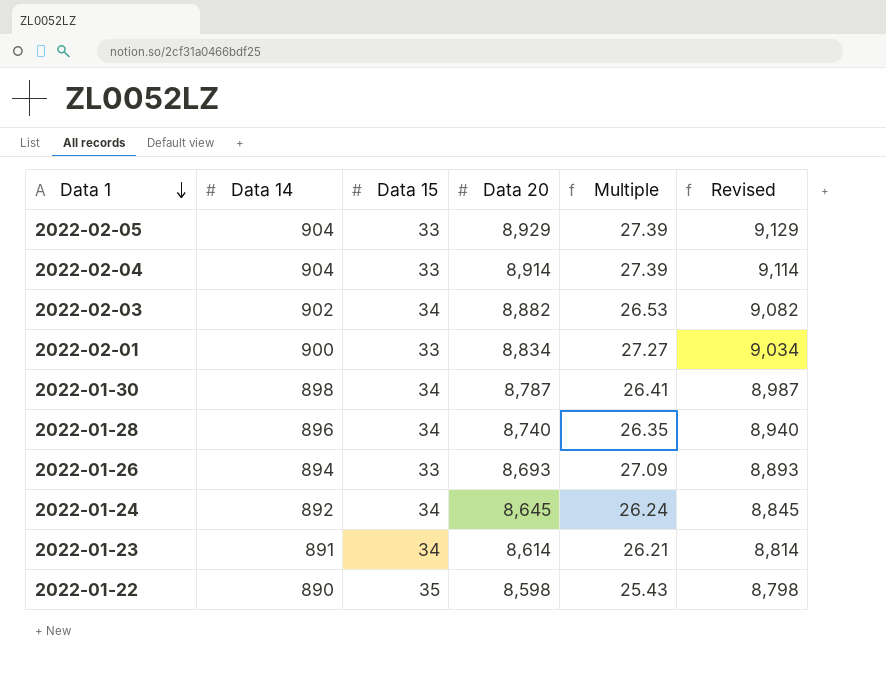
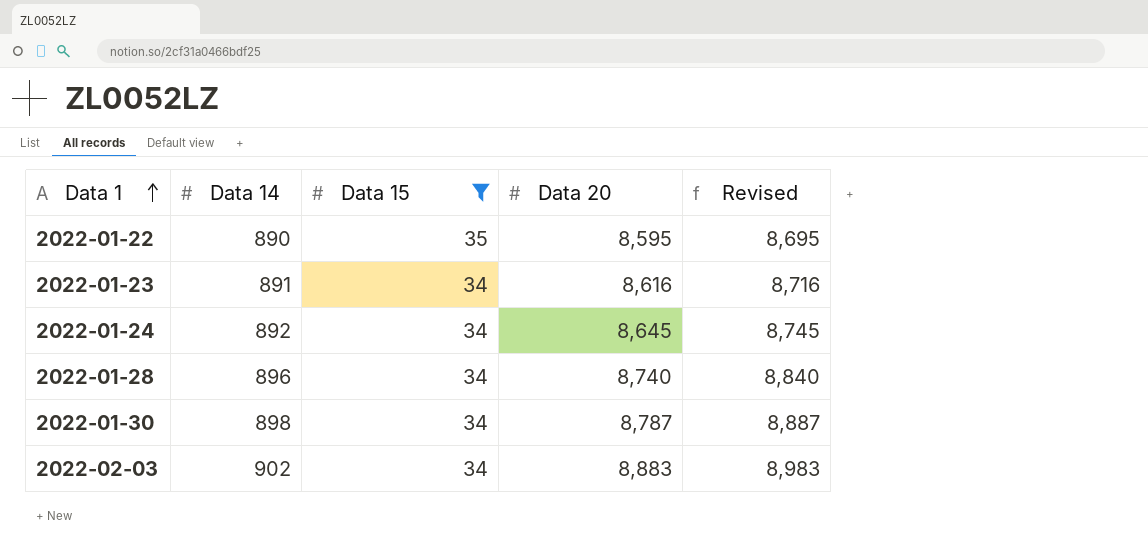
filter: none -> Data 15 != 33
row order: Data 1 descending -> Data 1 ascending
column Multiple | formula: [Data 14] / [Data 15] -> none
column Revised | formula: [Data 20] + 200 -> [Data 20] + 100
2022-01-22 | Data 20: 8,598 -> 8,595
2022-01-23 | Data 20: 8,614 -> 8,616
2022-02-03 | Data 20: 8,882 -> 8,883

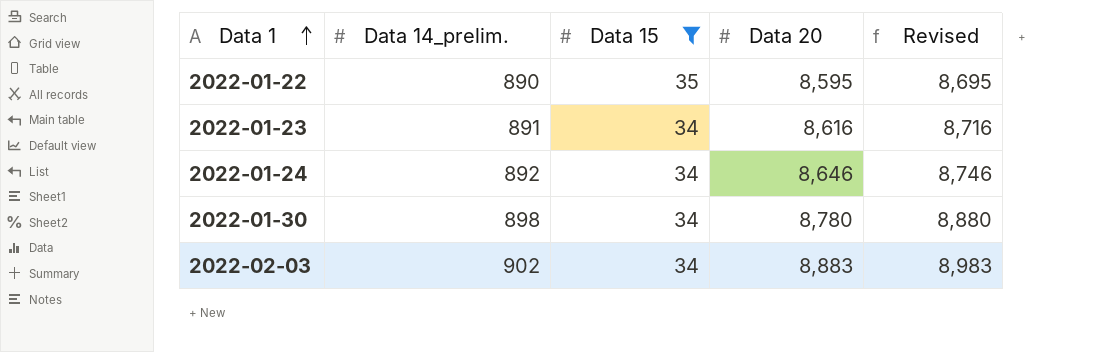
column name: Data 14 -> Data 14_prelim.
row 2022-01-28: 896 | 34 | 8,740 | 8,840 -> none
2022-01-24 | Data 20: 8,645 -> 8,646
2022-01-24 | Revised: 8,745 -> 8,746
2022-01-30 | Data 20: 8,787 -> 8,780
2022-01-30 | Revised: 8,887 -> 8,880

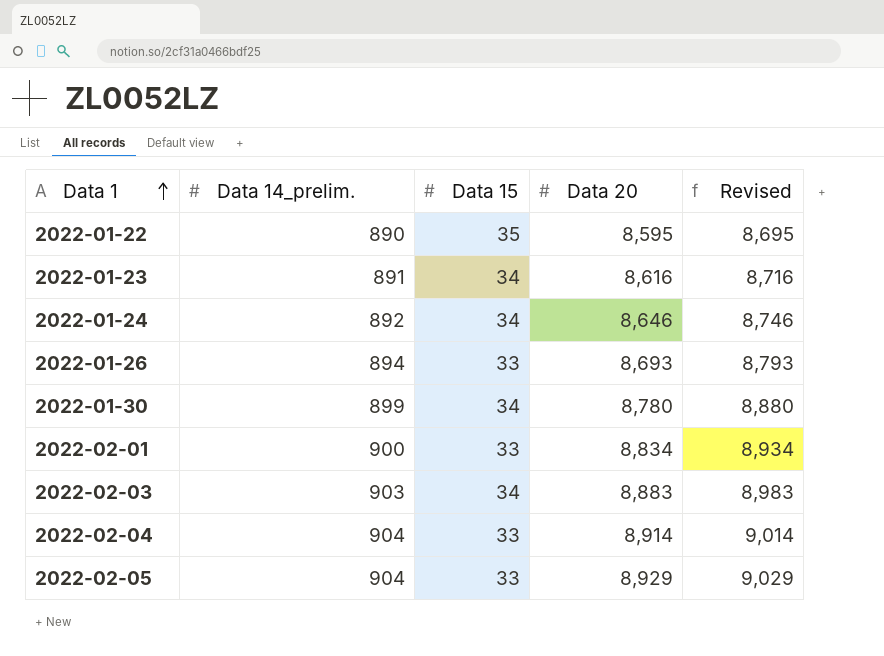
filter: Data 15 != 33 -> none
2022-01-30 | Data 14_prelim.: 898 -> 899
2022-02-03 | Data 14_prelim.: 902 -> 903

